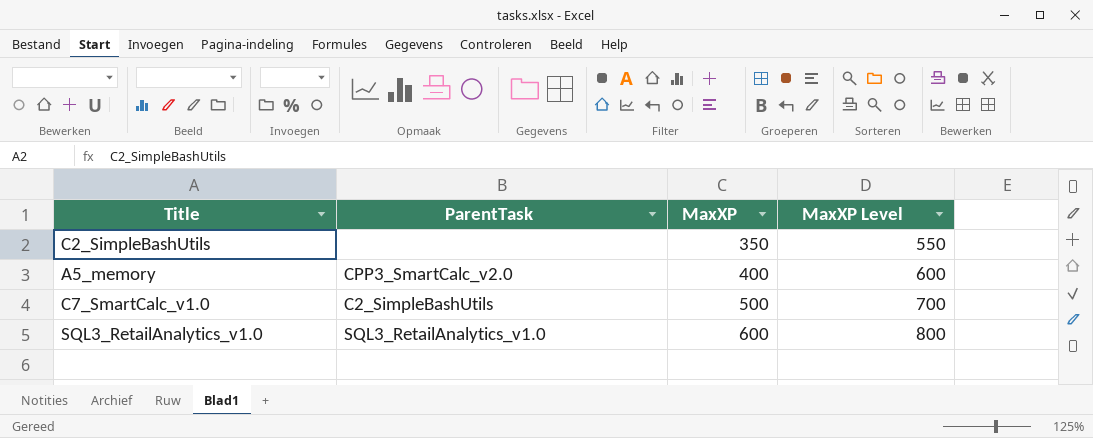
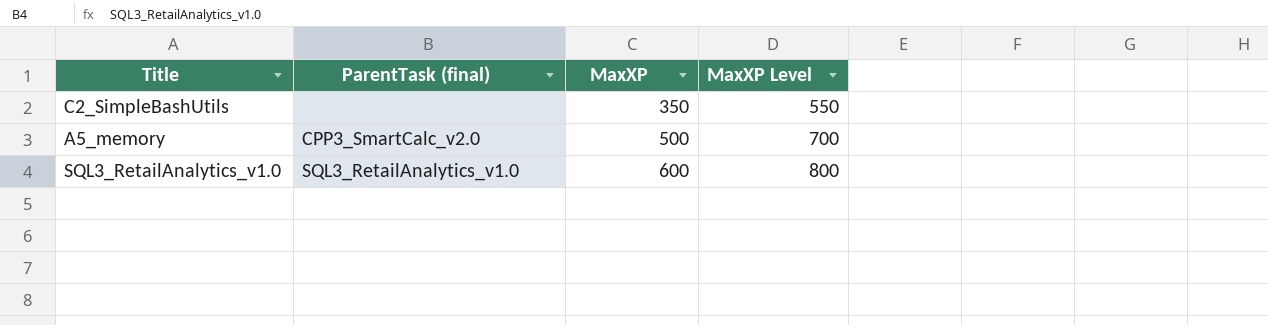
column name: ParentTask -> ParentTask (final)
row C7_SmartCalc_v1.0: C2_SimpleBashUtils | 500 | 700 -> none
A5_memory | MaxXP: 400 -> 500
A5_memory | MaxXP Level: 600 -> 700

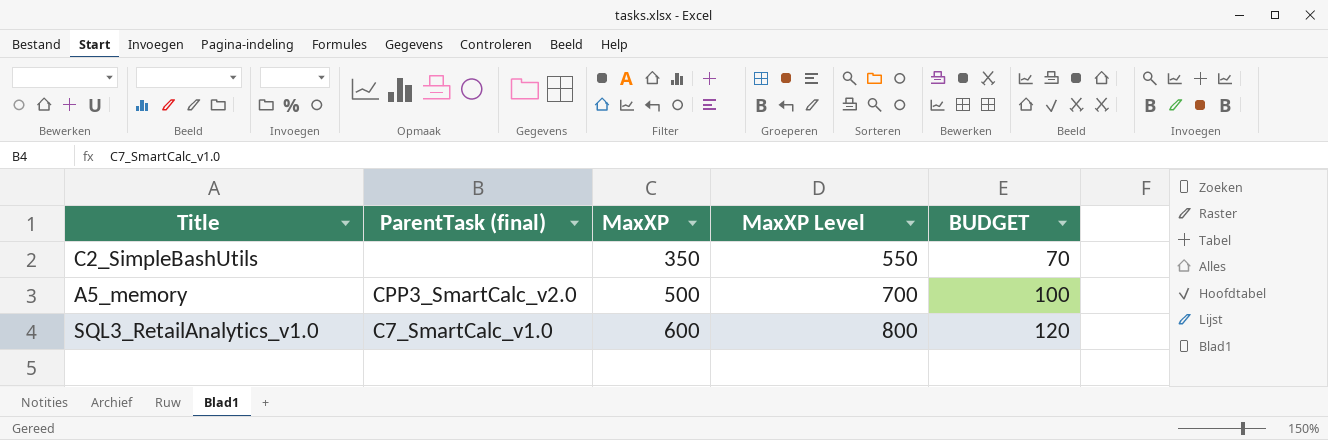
column BUDGET | formula: none -> [MaxXP] * 0.2
SQL3_RetailAnalytics_v1.0 | ParentTask (final): SQL3_RetailAnalytics_v1.0 -> C7_SmartCalc_v1.0

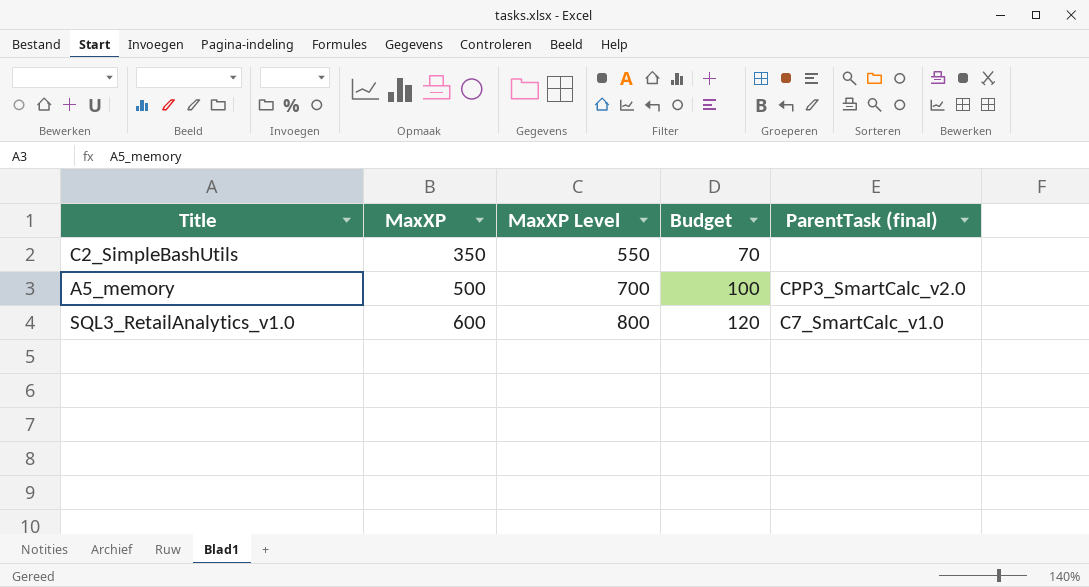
column name: BUDGET -> Budget
column ParentTask (final) | position: 2 -> 5

